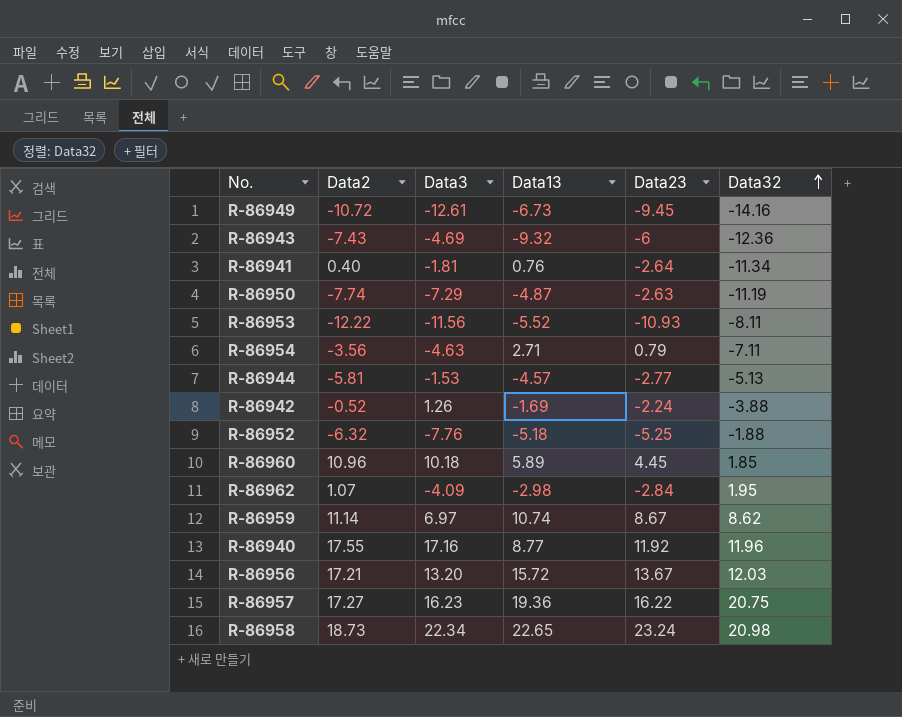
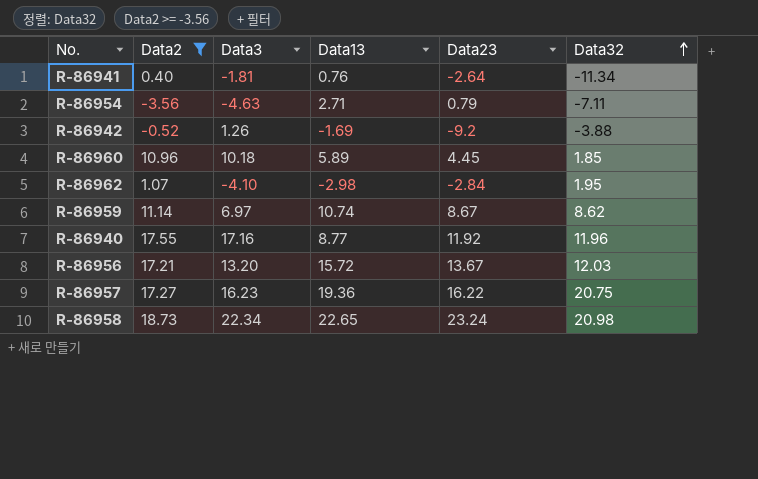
filter: none -> Data2 >= -3.56
R-86942 | Data23: -2.24 -> -9.2
R-86962 | Data3: -4.09 -> -4.10

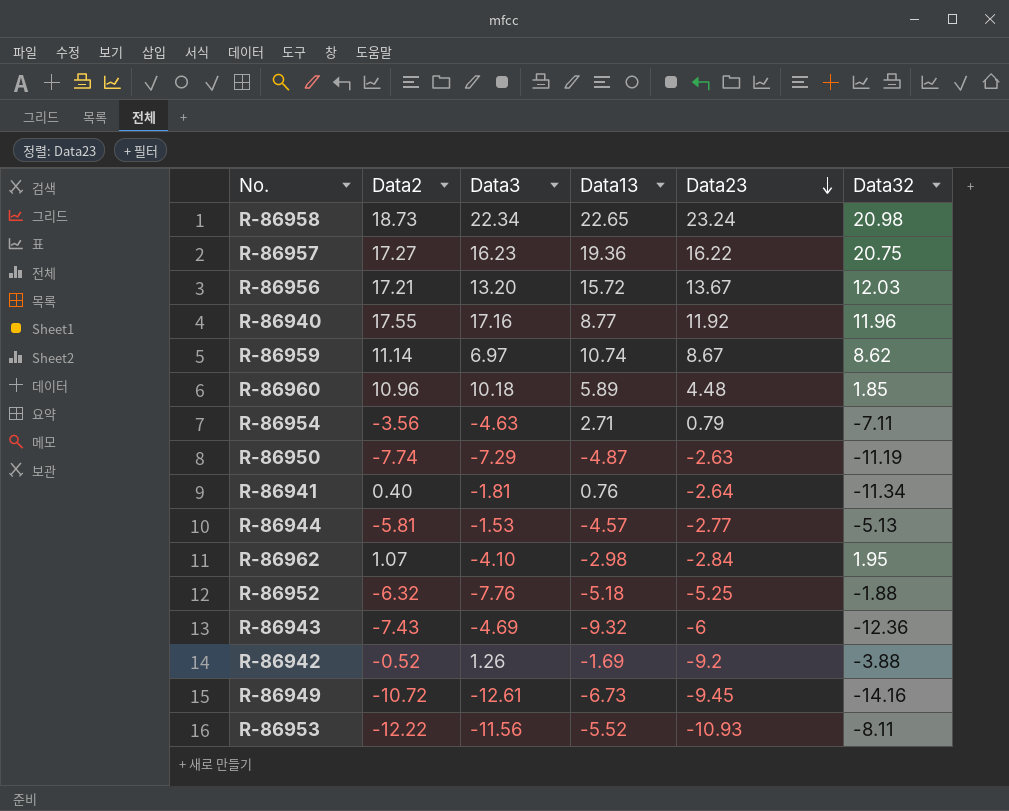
filter: Data2 >= -3.56 -> none
row order: Data32 ascending -> Data23 descending
R-86960 | Data23: 4.45 -> 4.48

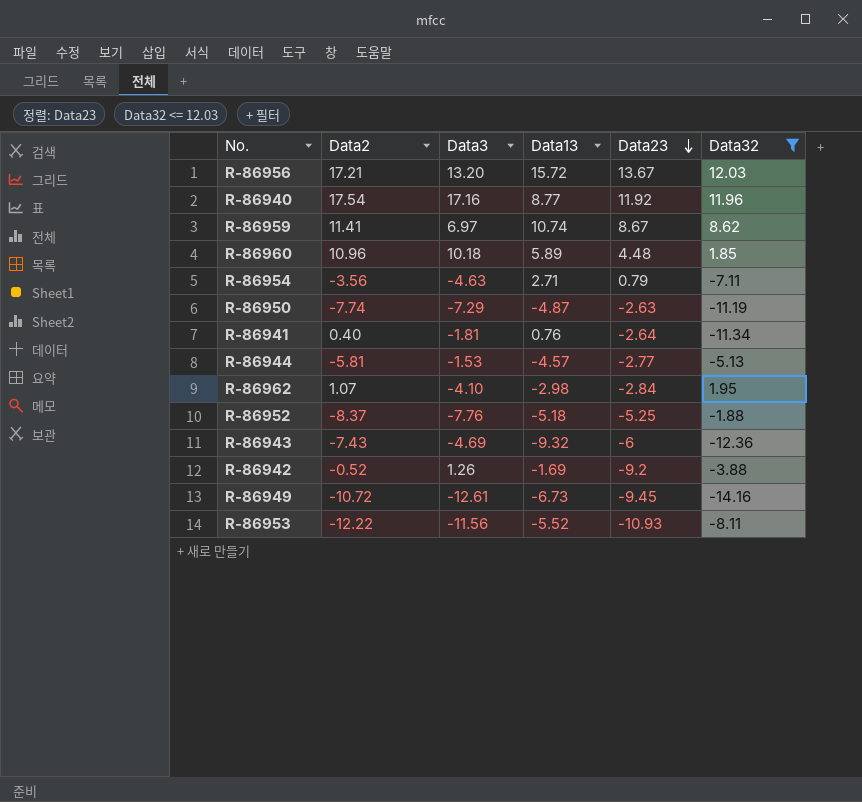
filter: none -> Data32 <= 12.03
R-86940 | Data2: 17.55 -> 17.54
R-86959 | Data2: 11.14 -> 11.41
R-86952 | Data2: -6.32 -> -8.37

